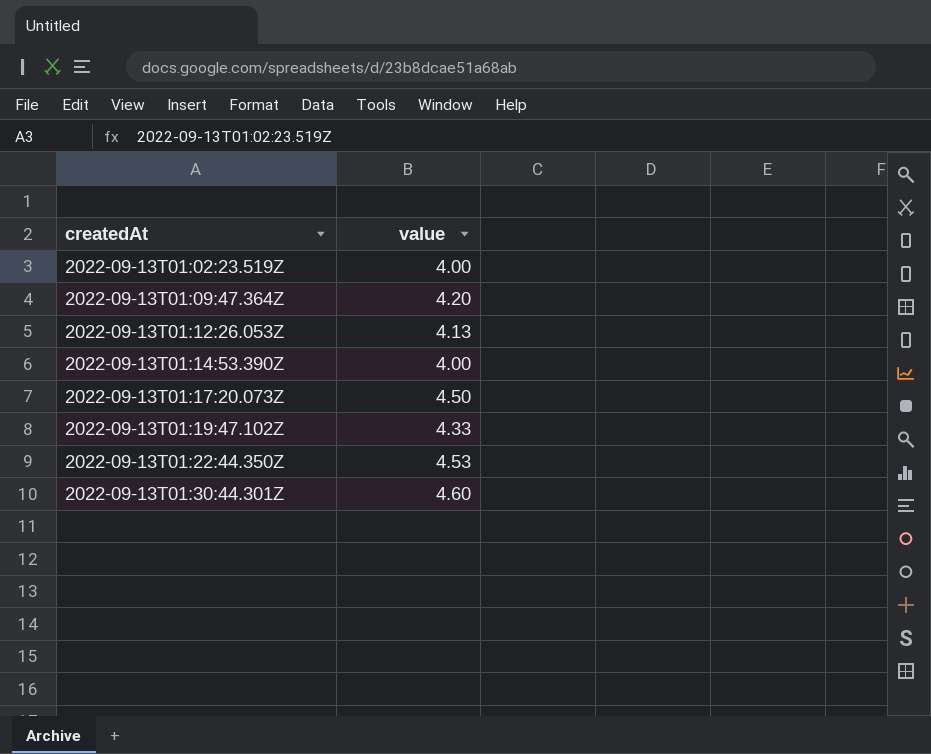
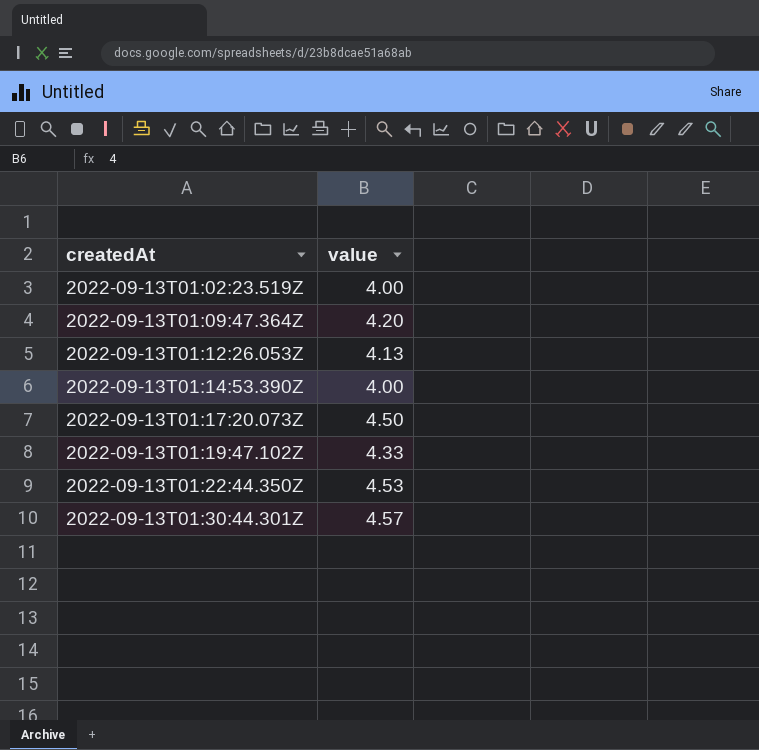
2022-09-13T01:30:44.301Z | value: 4.60 -> 4.57

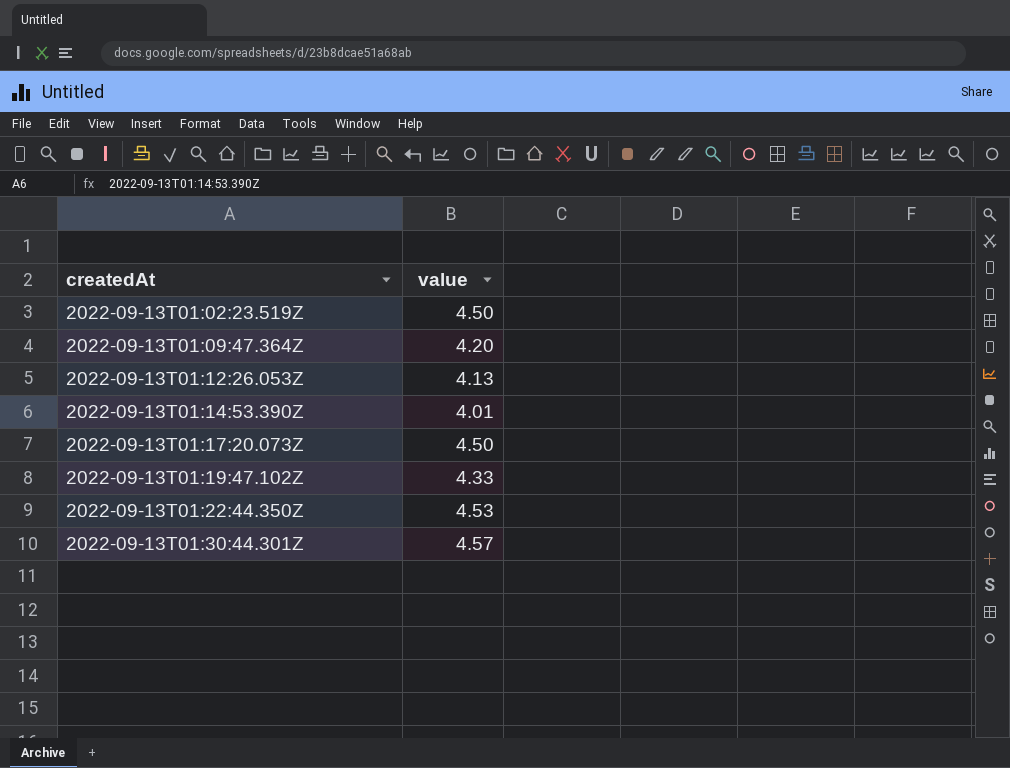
2022-09-13T01:02:23.519Z | value: 4.00 -> 4.50
2022-09-13T01:14:53.390Z | value: 4.00 -> 4.01

